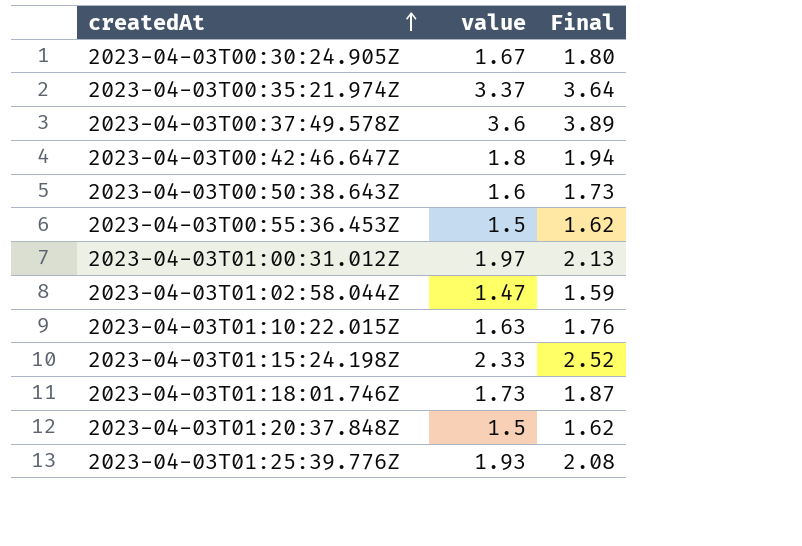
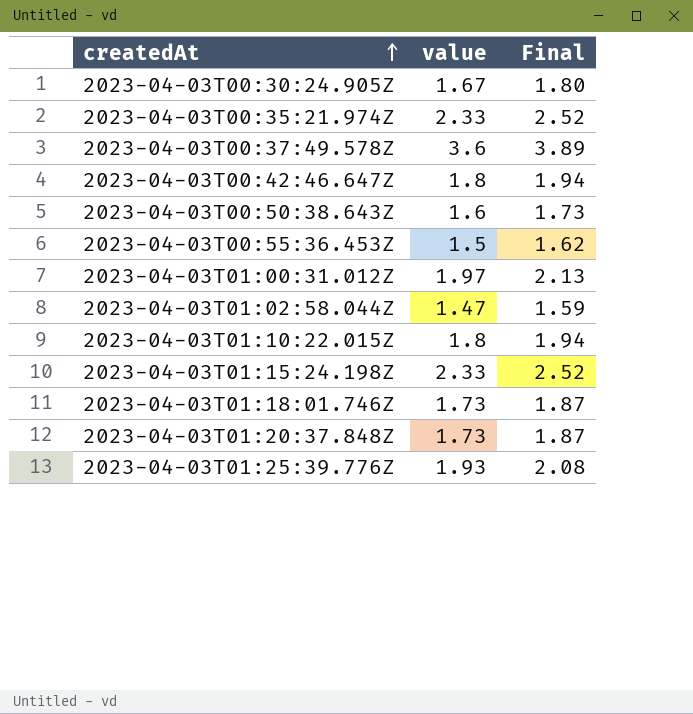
2023-04-03T00:35:21.974Z | value: 3.37 -> 2.33
2023-04-03T00:35:21.974Z | Final: 3.64 -> 2.52
2023-04-03T01:10:22.015Z | value: 1.63 -> 1.8
2023-04-03T01:10:22.015Z | Final: 1.76 -> 1.94
2023-04-03T01:20:37.848Z | value: 1.5 -> 1.73
2023-04-03T01:20:37.848Z | Final: 1.62 -> 1.87

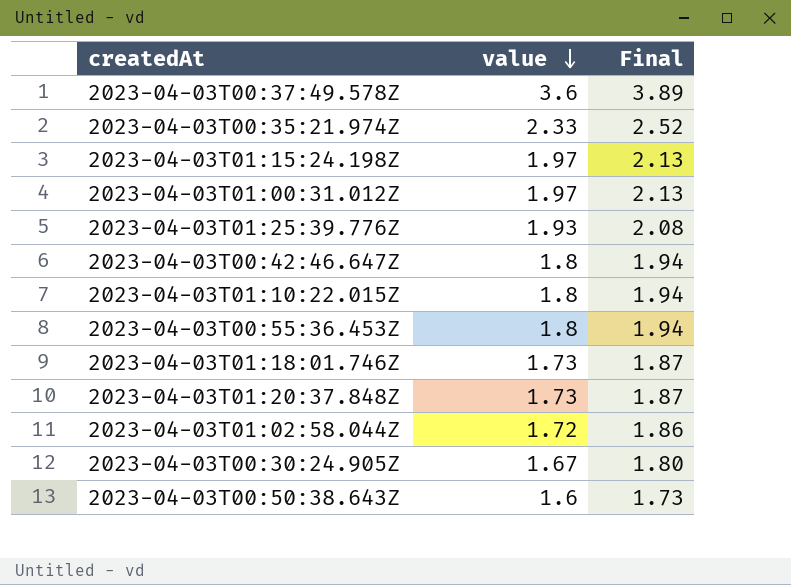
row order: createdAt ascending -> value descending
2023-04-03T01:15:24.198Z | value: 2.33 -> 1.97
2023-04-03T01:15:24.198Z | Final: 2.52 -> 2.13
2023-04-03T00:55:36.453Z | value: 1.5 -> 1.8
2023-04-03T00:55:36.453Z | Final: 1.62 -> 1.94
2023-04-03T01:02:58.044Z | value: 1.47 -> 1.72
2023-04-03T01:02:58.044Z | Final: 1.59 -> 1.86

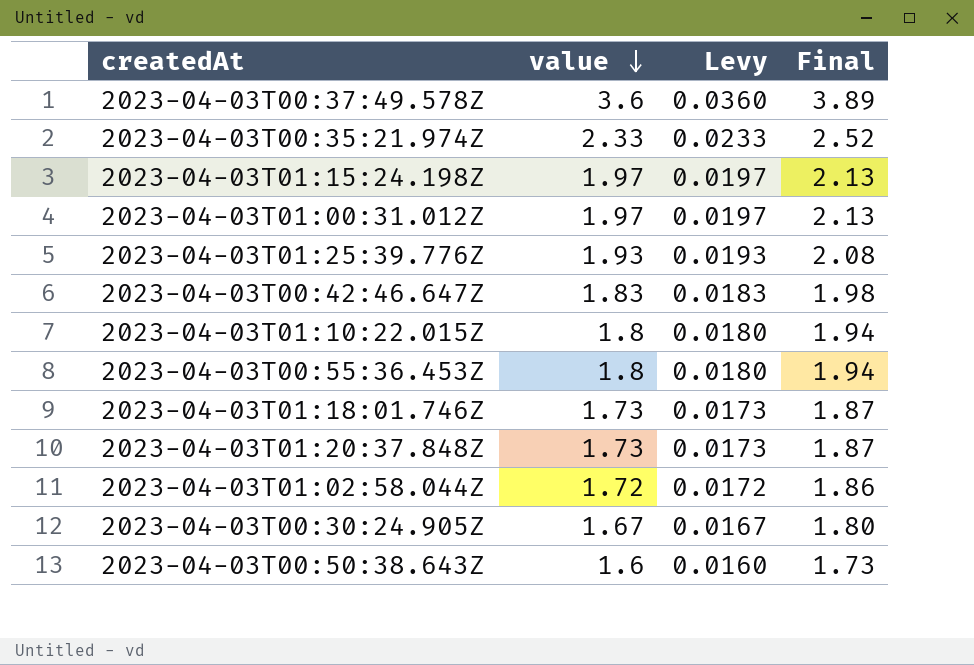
column Levy | formula: none -> [value] * 0.01
2023-04-03T00:42:46.647Z | value: 1.8 -> 1.83
2023-04-03T00:42:46.647Z | Final: 1.94 -> 1.98

